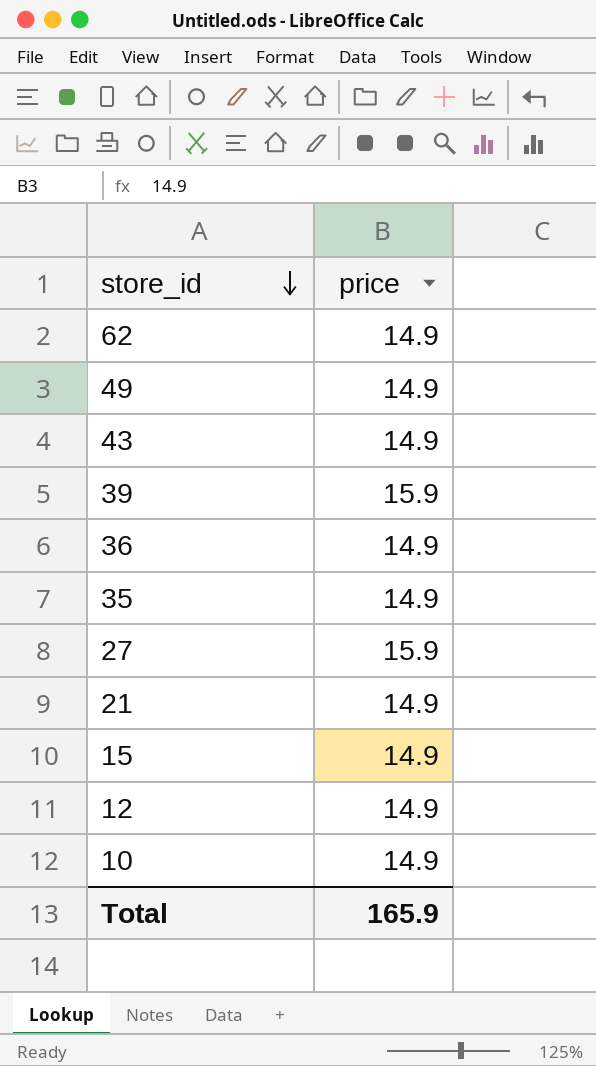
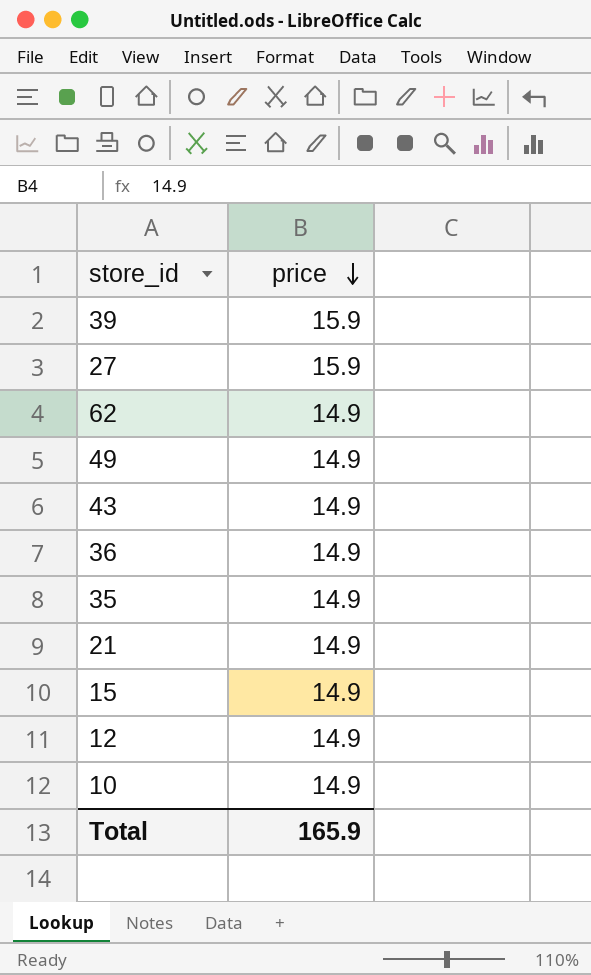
row order: store_id descending -> price descending

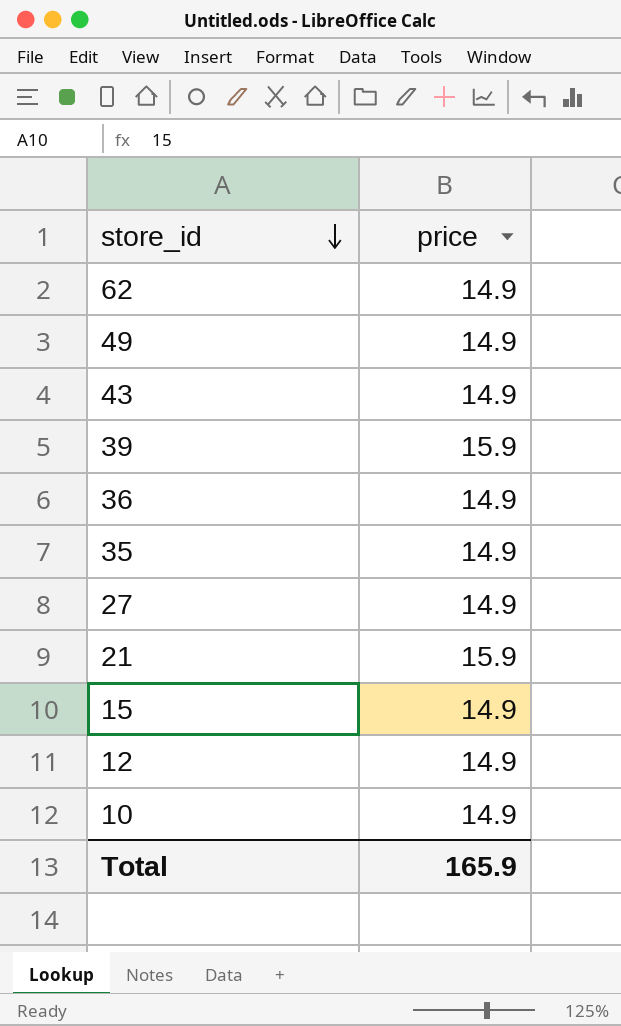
row order: price descending -> store_id descending
27 | price: 15.9 -> 14.9
21 | price: 14.9 -> 15.9

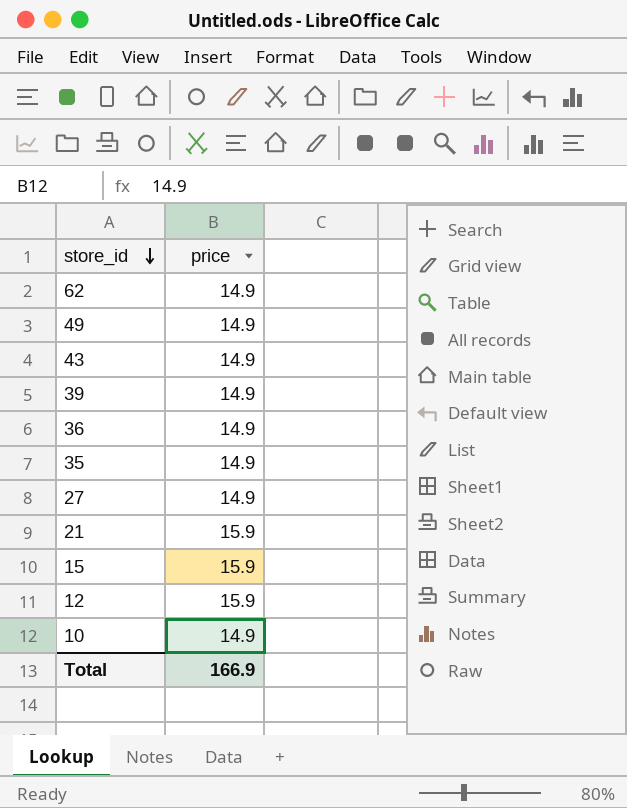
39 | price: 15.9 -> 14.9
15 | price: 14.9 -> 15.9
12 | price: 14.9 -> 15.9
Total | price: 165.9 -> 166.9

